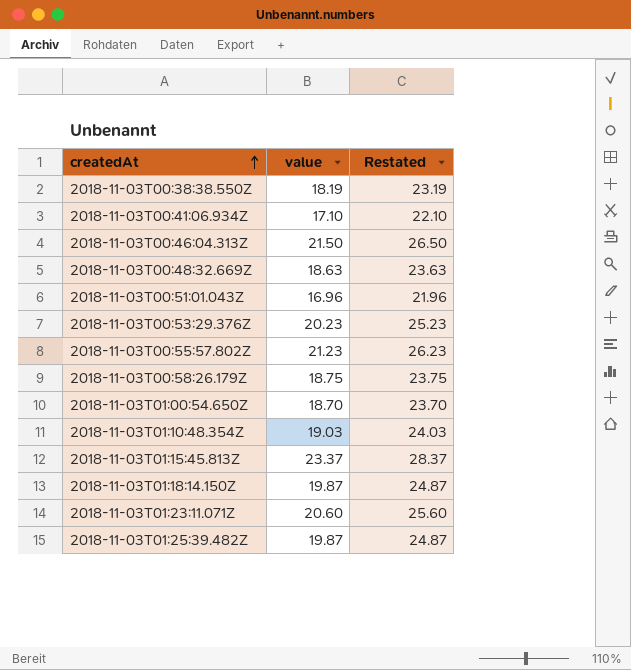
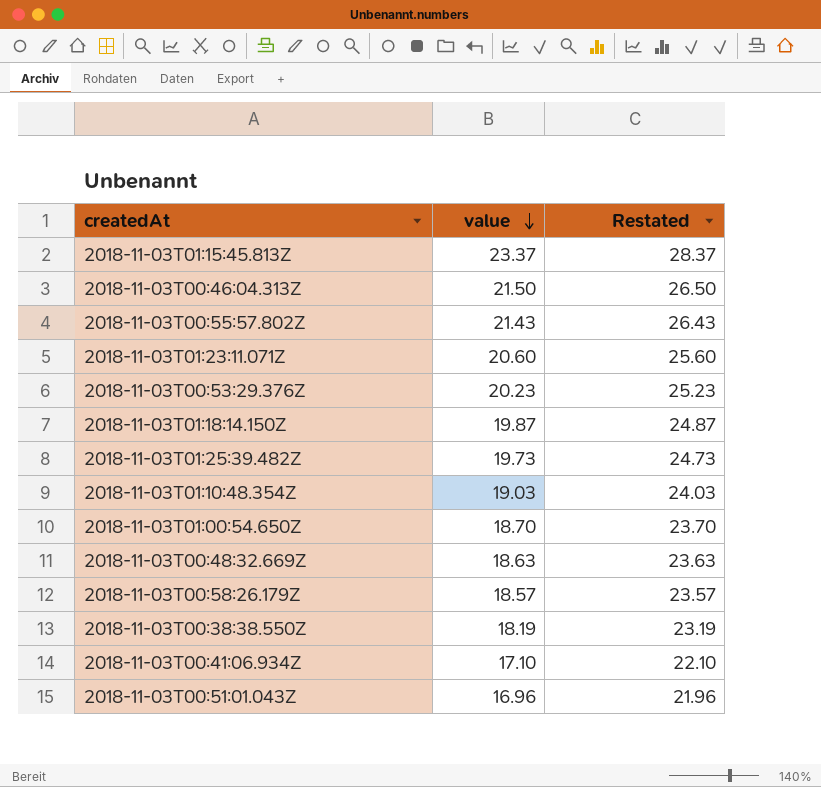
row order: createdAt ascending -> value descending
2018-11-03T00:55:57.802Z | value: 21.23 -> 21.43
2018-11-03T00:55:57.802Z | Restated: 26.23 -> 26.43
2018-11-03T01:25:39.482Z | value: 19.87 -> 19.73
2018-11-03T01:25:39.482Z | Restated: 24.87 -> 24.73
2018-11-03T00:58:26.179Z | value: 18.75 -> 18.57
2018-11-03T00:58:26.179Z | Restated: 23.75 -> 23.57

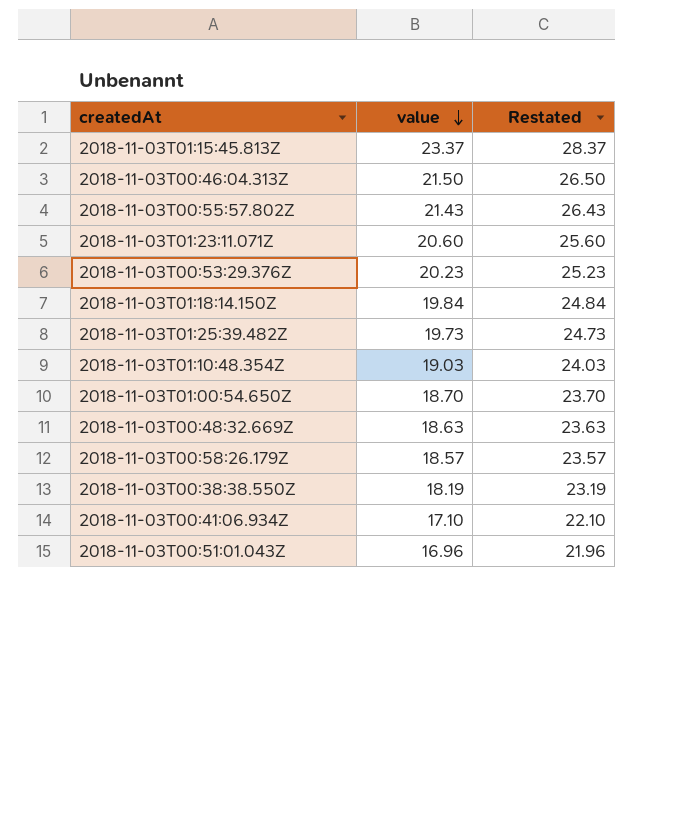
2018-11-03T01:18:14.150Z | value: 19.87 -> 19.84
2018-11-03T01:18:14.150Z | Restated: 24.87 -> 24.84

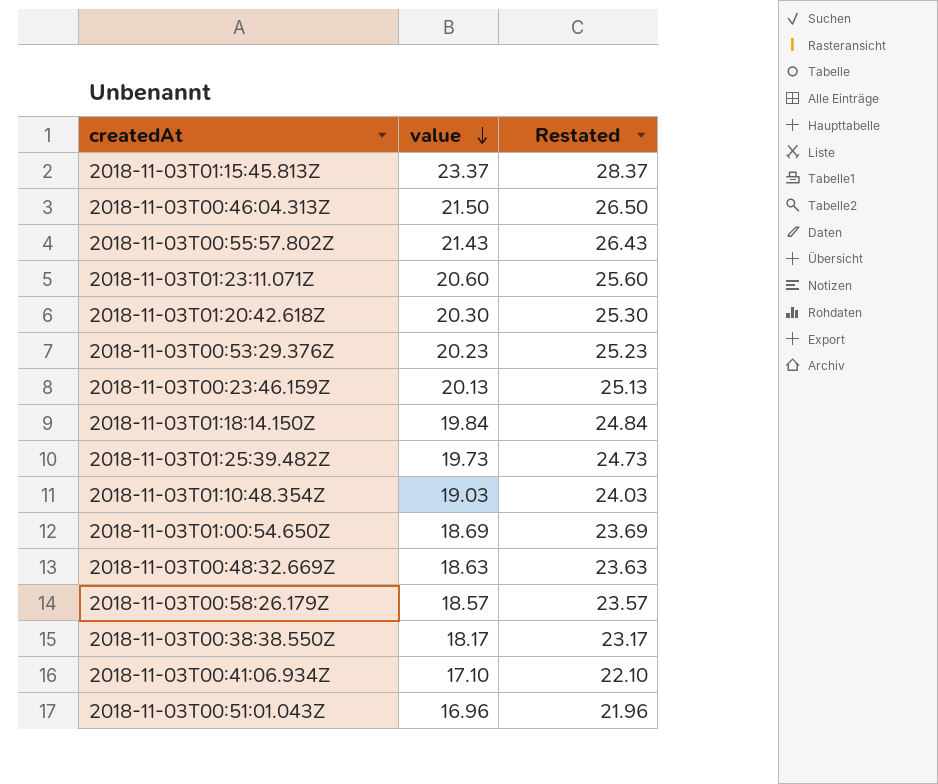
row 2018-11-03T01:20:42.618Z: none -> 20.30 | 25.30
row 2018-11-03T00:23:46.159Z: none -> 20.13 | 25.13
2018-11-03T01:00:54.650Z | value: 18.70 -> 18.69
2018-11-03T01:00:54.650Z | Restated: 23.70 -> 23.69
2018-11-03T00:38:38.550Z | value: 18.19 -> 18.17
2018-11-03T00:38:38.550Z | Restated: 23.19 -> 23.17

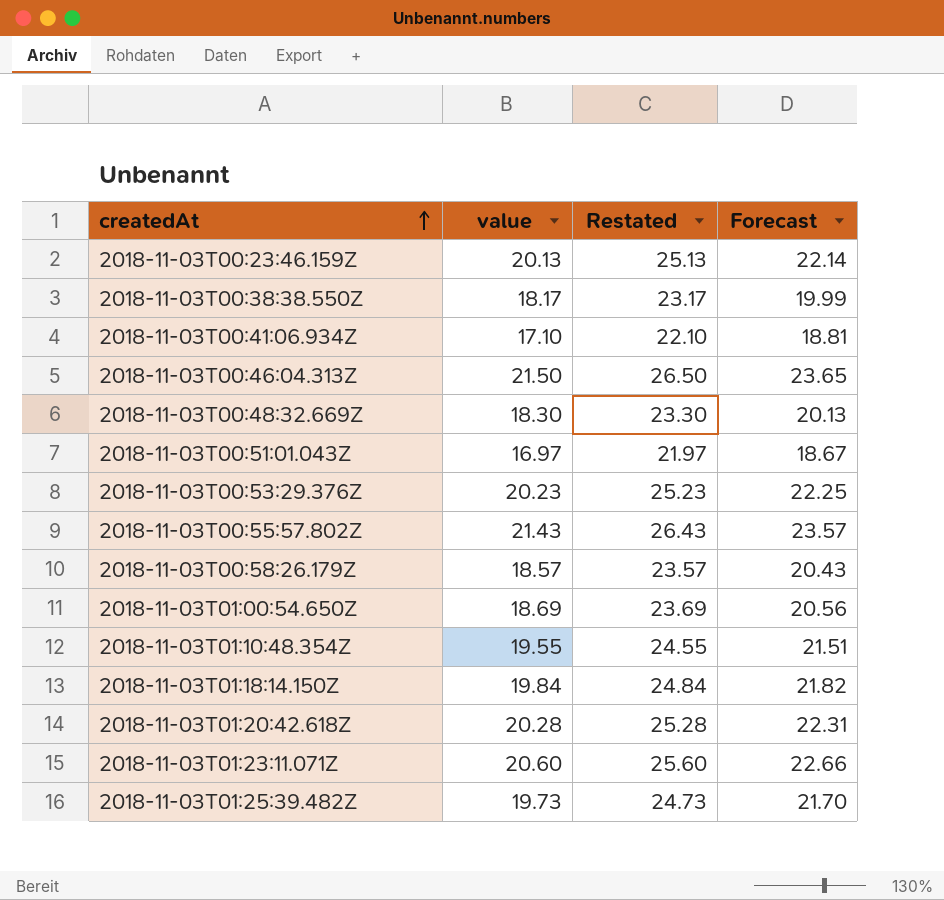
row order: value descending -> createdAt ascending
column Forecast | formula: none -> [value] * 1.1
row 2018-11-03T01:15:45.813Z: 23.37 | 28.37 -> none
2018-11-03T00:48:32.669Z | value: 18.63 -> 18.30
2018-11-03T00:48:32.669Z | Restated: 23.63 -> 23.30
2018-11-03T00:51:01.043Z | value: 16.96 -> 16.97
2018-11-03T00:51:01.043Z | Restated: 21.96 -> 21.97
2018-11-03T01:10:48.354Z | value: 19.03 -> 19.55
2018-11-03T01:10:48.354Z | Restated: 24.03 -> 24.55
2018-11-03T01:20:42.618Z | value: 20.30 -> 20.28
2018-11-03T01:20:42.618Z | Restated: 25.30 -> 25.28

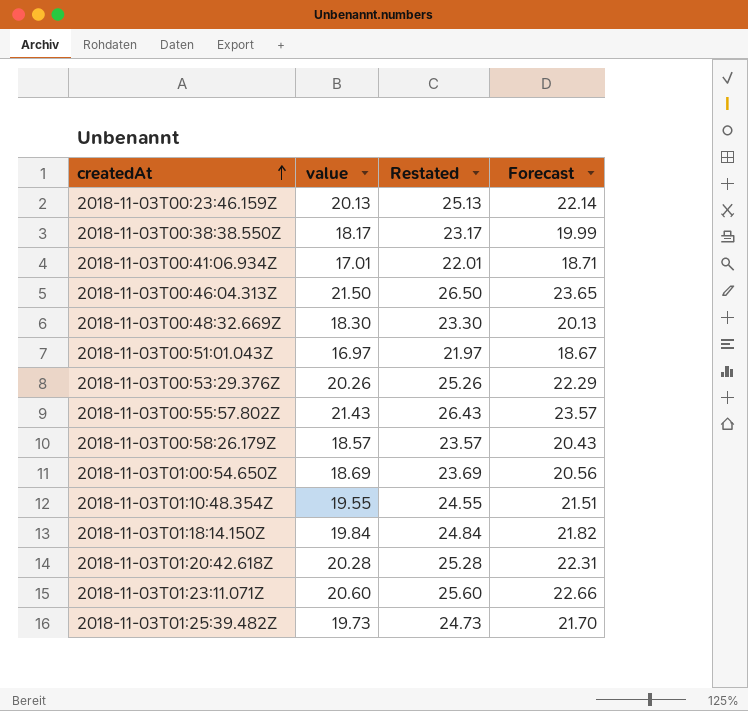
2018-11-03T00:41:06.934Z | value: 17.10 -> 17.01
2018-11-03T00:41:06.934Z | Restated: 22.10 -> 22.01
2018-11-03T00:41:06.934Z | Forecast: 18.81 -> 18.71
2018-11-03T00:53:29.376Z | value: 20.23 -> 20.26
2018-11-03T00:53:29.376Z | Restated: 25.23 -> 25.26
2018-11-03T00:53:29.376Z | Forecast: 22.25 -> 22.29

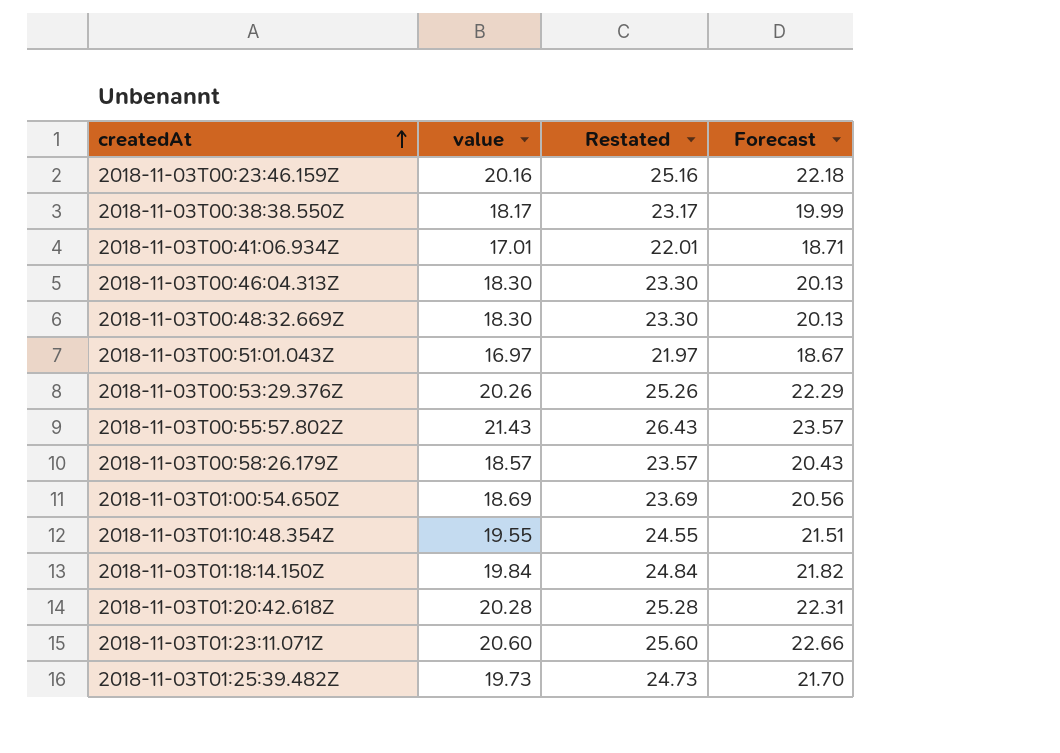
2018-11-03T00:23:46.159Z | value: 20.13 -> 20.16
2018-11-03T00:23:46.159Z | Restated: 25.13 -> 25.16
2018-11-03T00:23:46.159Z | Forecast: 22.14 -> 22.18
2018-11-03T00:46:04.313Z | value: 21.50 -> 18.30
2018-11-03T00:46:04.313Z | Restated: 26.50 -> 23.30
2018-11-03T00:46:04.313Z | Forecast: 23.65 -> 20.13

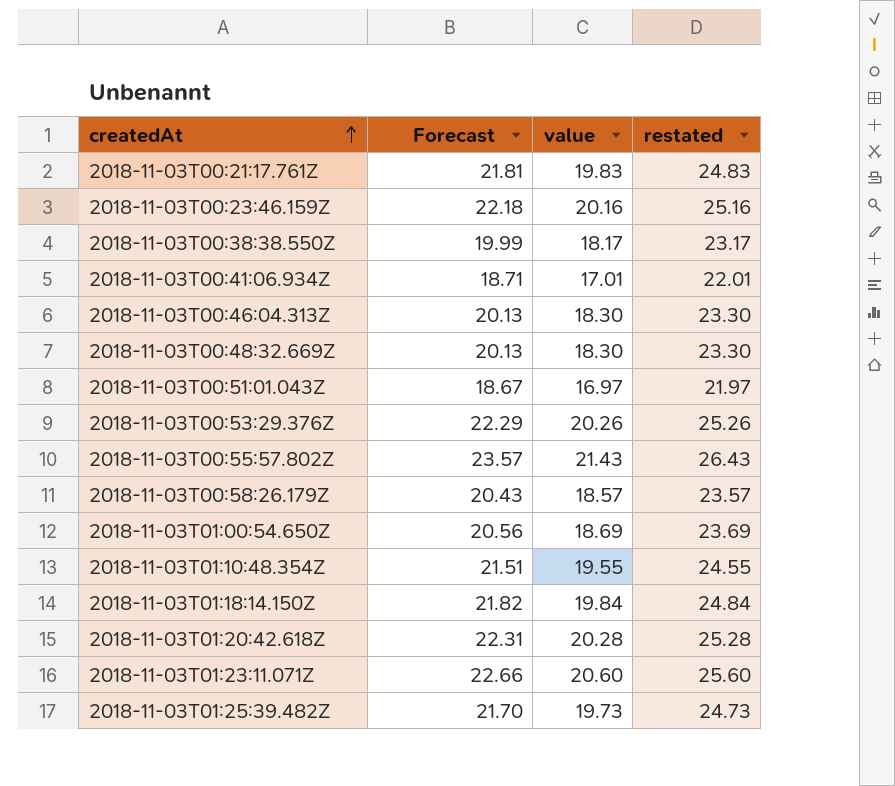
column Forecast | position: 4 -> 2
column name: Restated -> restated
row 2018-11-03T00:21:17.761Z: none -> 21.81 | 19.83 | 24.83

